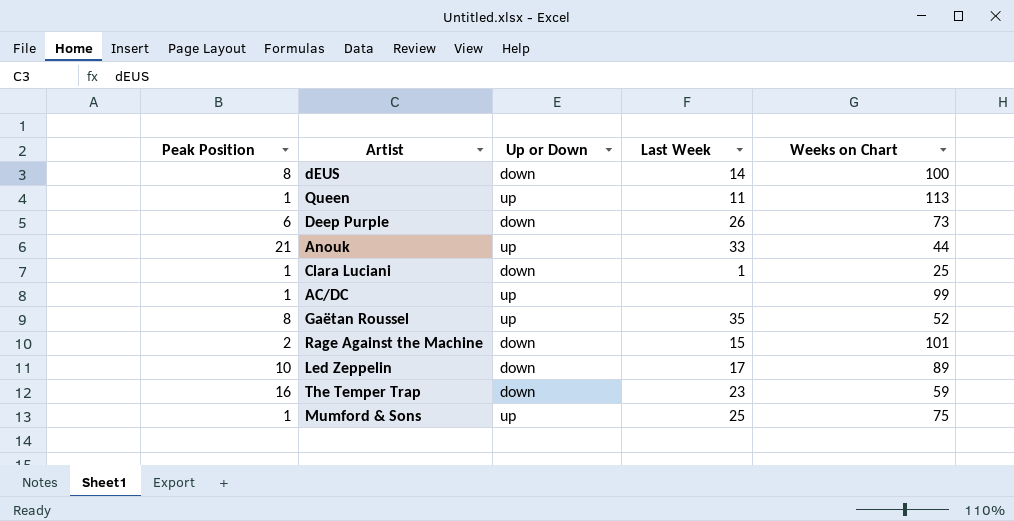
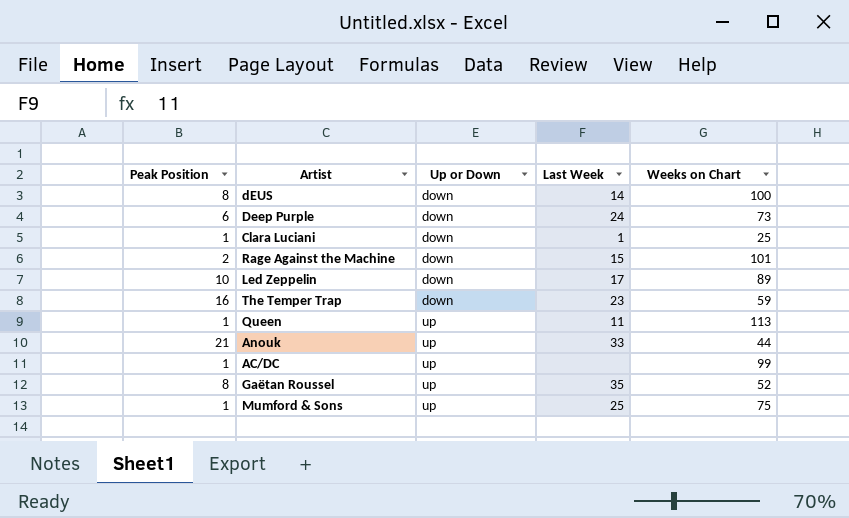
row order: none -> Up or Down ascending
Deep Purple | Last Week: 26 -> 24

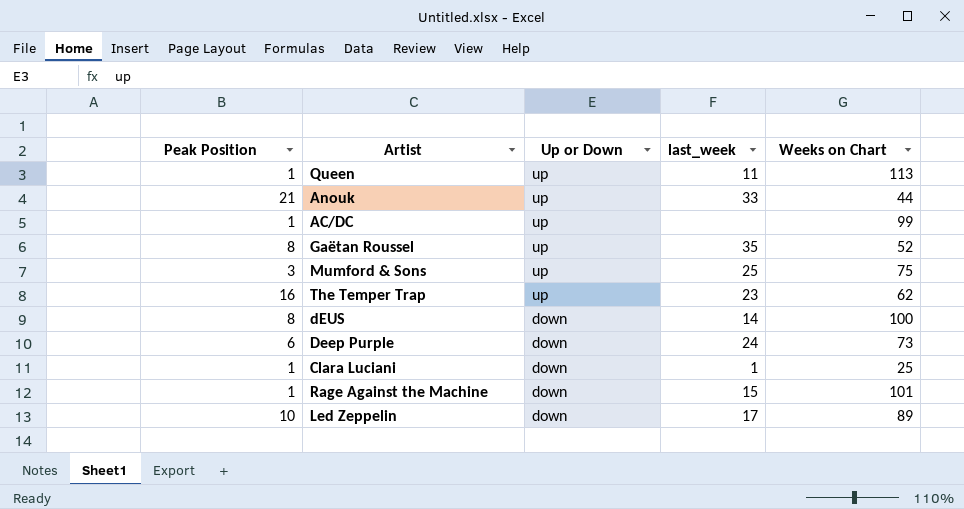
row order: Up or Down ascending -> Up or Down descending
column name: Last Week -> last_week
Mumford & Sons | Peak Position: 1 -> 3
The Temper Trap | Up or Down: down -> up
The Temper Trap | Weeks on Chart: 59 -> 62
Rage Against the Machine | Peak Position: 2 -> 1

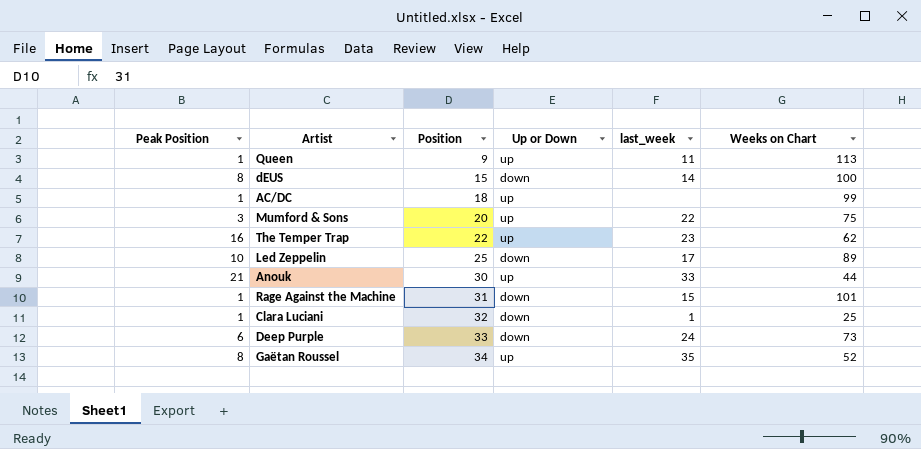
row order: Up or Down descending -> Position ascending
column Position | position: none -> 3
Mumford & Sons | last_week: 25 -> 22

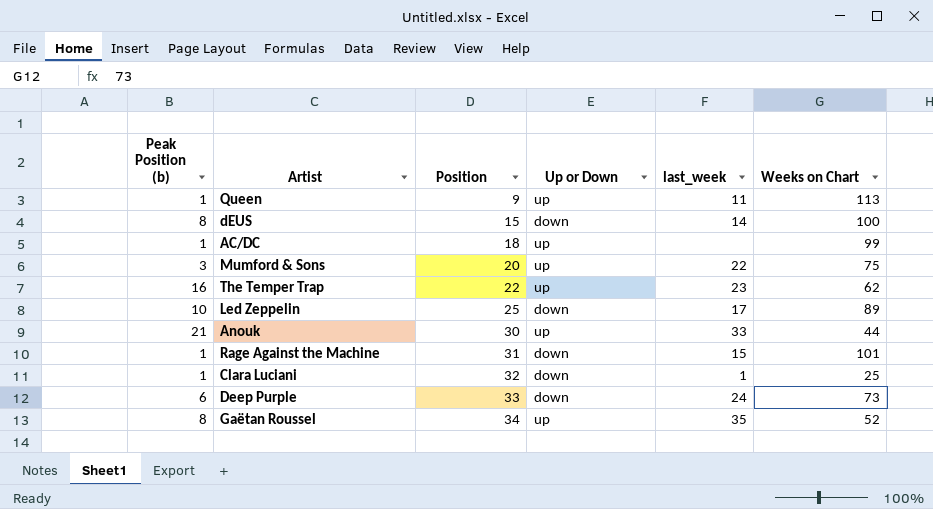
column name: Peak Position -> Peak Position (b)

